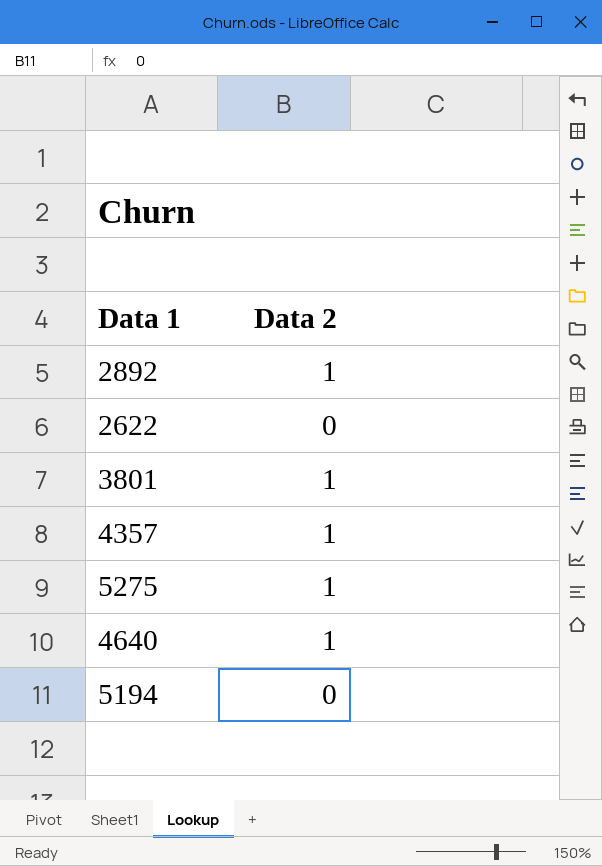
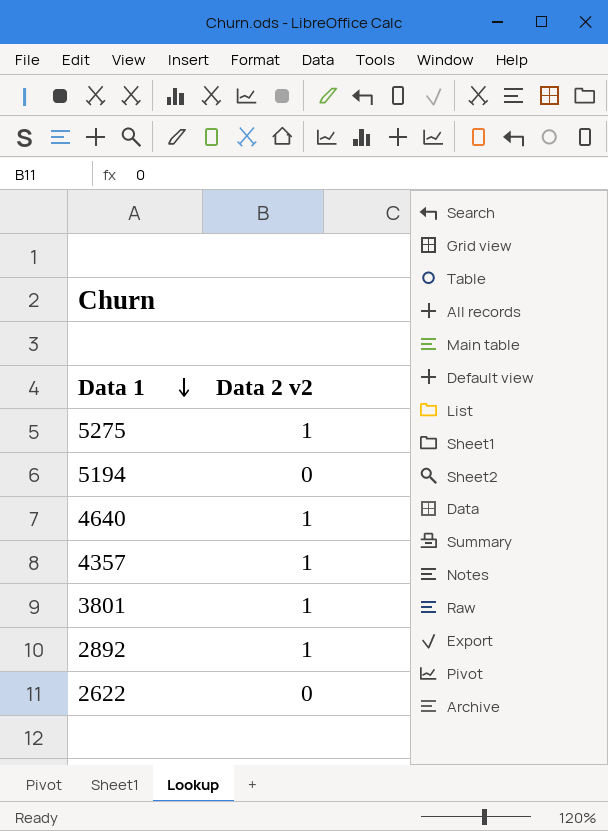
row order: none -> Data 1 descending
column name: Data 2 -> Data 2 v2

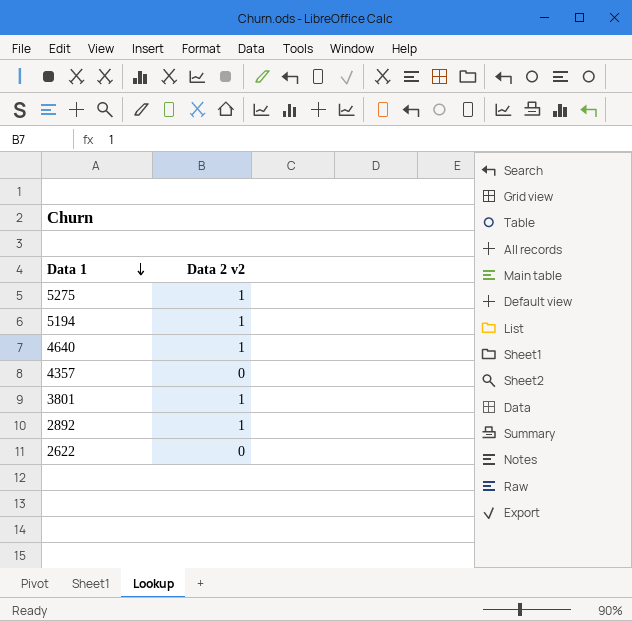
5194 | Data 2 v2: 0 -> 1
4357 | Data 2 v2: 1 -> 0

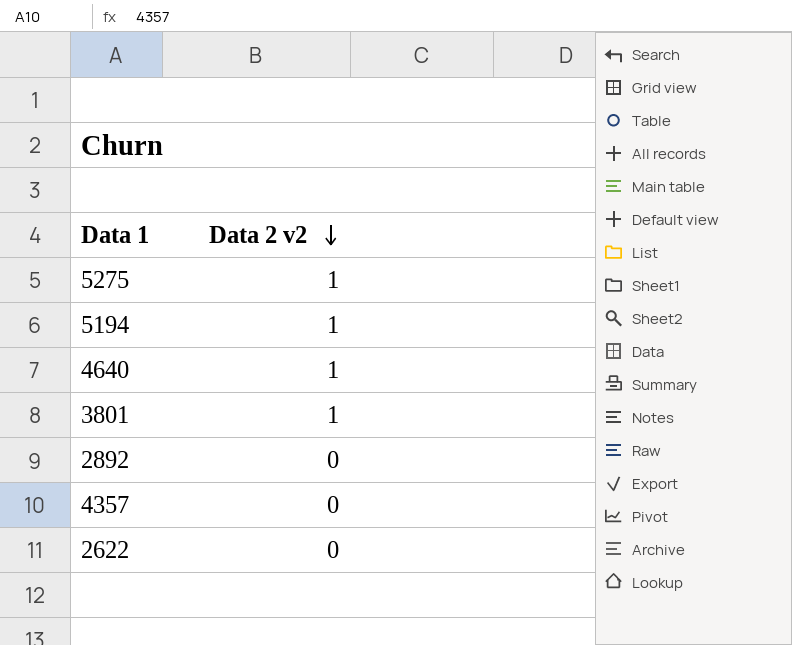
row order: Data 1 descending -> Data 2 v2 descending
2892 | Data 2 v2: 1 -> 0

